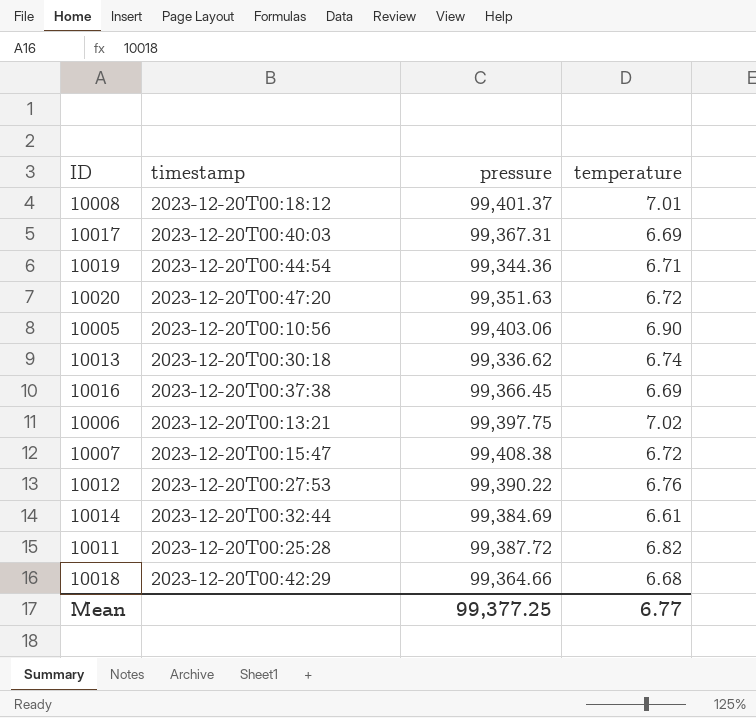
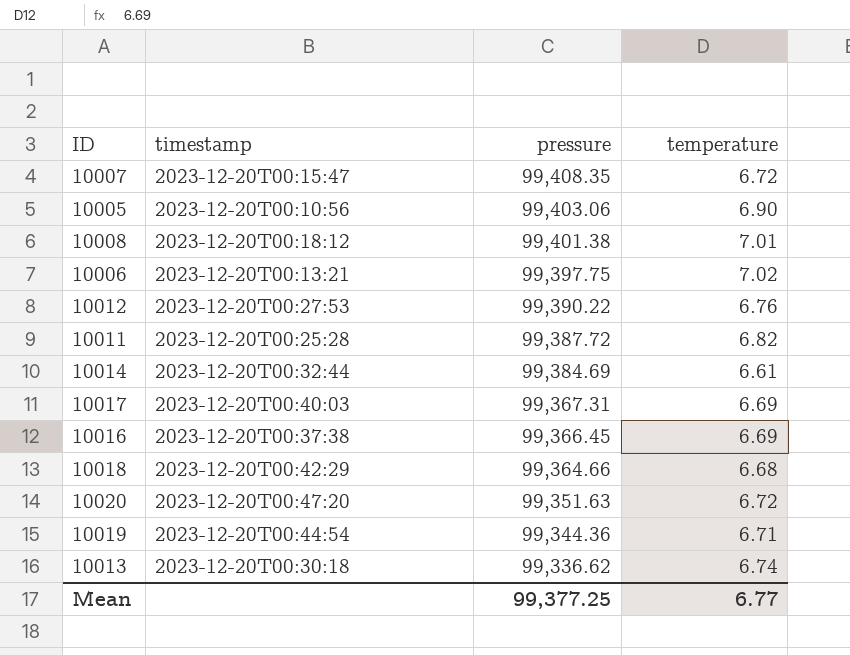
row order: none -> pressure descending
10007 | pressure: 99,408.38 -> 99,408.35
10008 | pressure: 99,401.37 -> 99,401.38

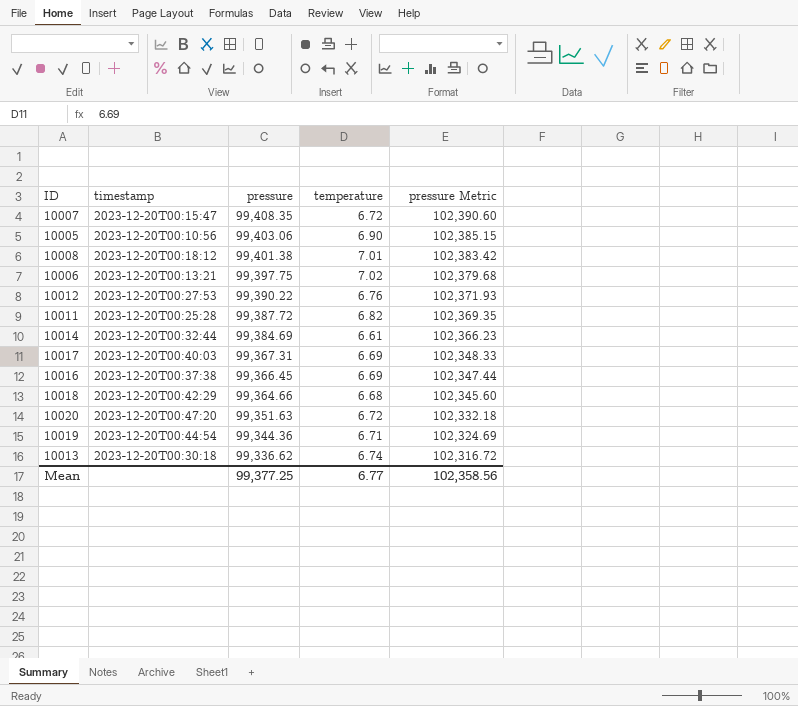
column pressure Metric | formula: none -> [pressure] * 1.03

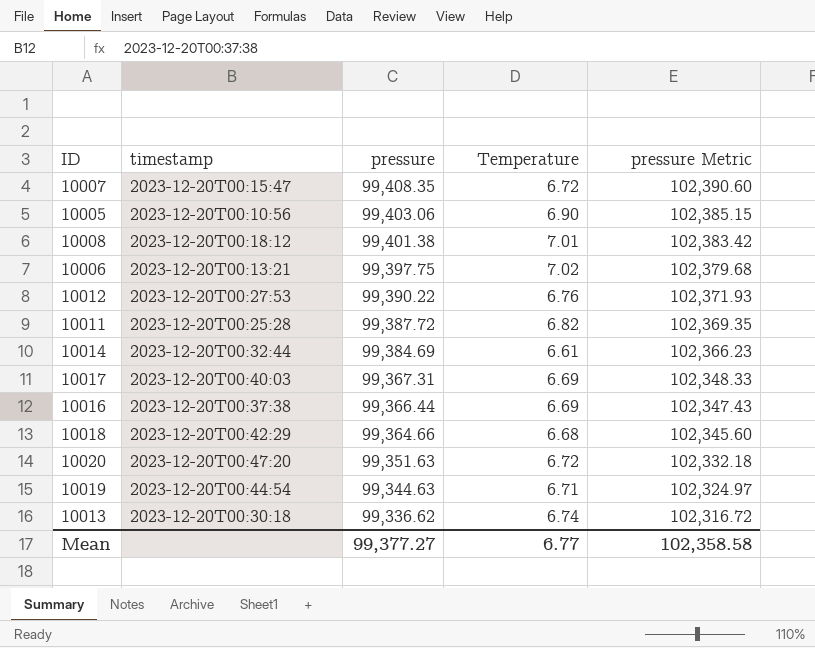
column name: temperature -> Temperature
10016 | pressure: 99,366.45 -> 99,366.44
10016 | pressure Metric: 102,347.44 -> 102,347.43
10019 | pressure: 99,344.36 -> 99,344.63
10019 | pressure Metric: 102,324.69 -> 102,324.97
Mean | pressure: 99,377.25 -> 99,377.27
Mean | pressure Metric: 102,358.56 -> 102,358.58

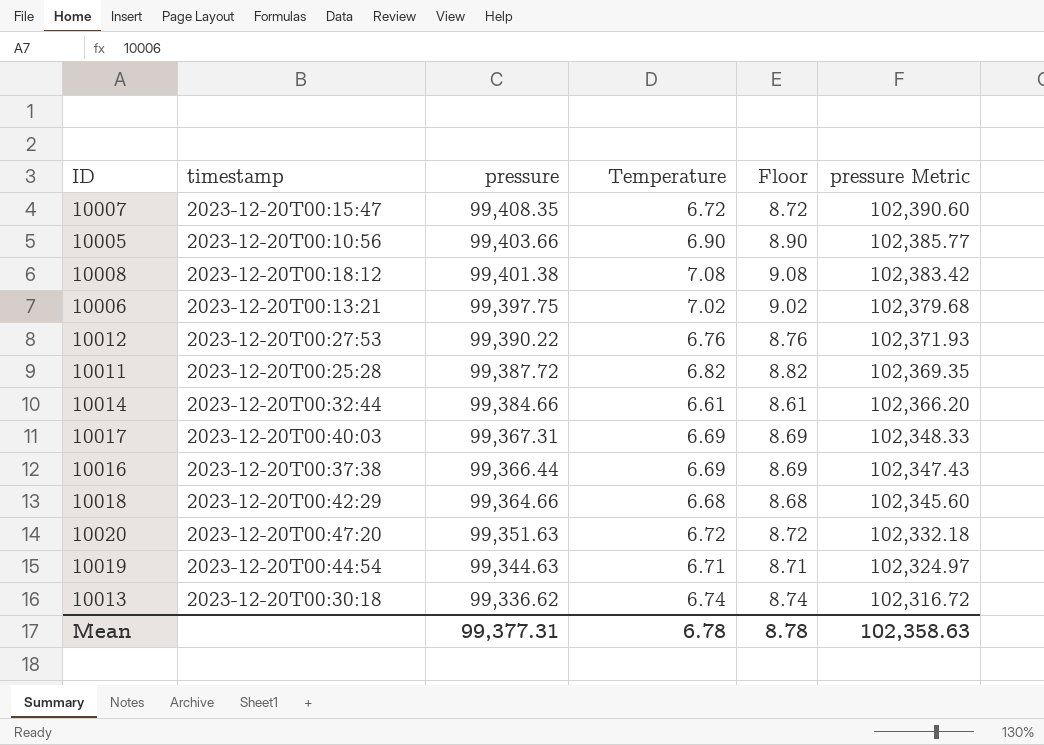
column Floor | formula: none -> [Temperature] + 2
10005 | pressure: 99,403.06 -> 99,403.66
10005 | pressure Metric: 102,385.15 -> 102,385.77
10008 | Temperature: 7.01 -> 7.08
10014 | pressure: 99,384.69 -> 99,384.66
10014 | pressure Metric: 102,366.23 -> 102,366.20
Mean | pressure: 99,377.27 -> 99,377.31
Mean | Temperature: 6.77 -> 6.78
Mean | pressure Metric: 102,358.58 -> 102,358.63

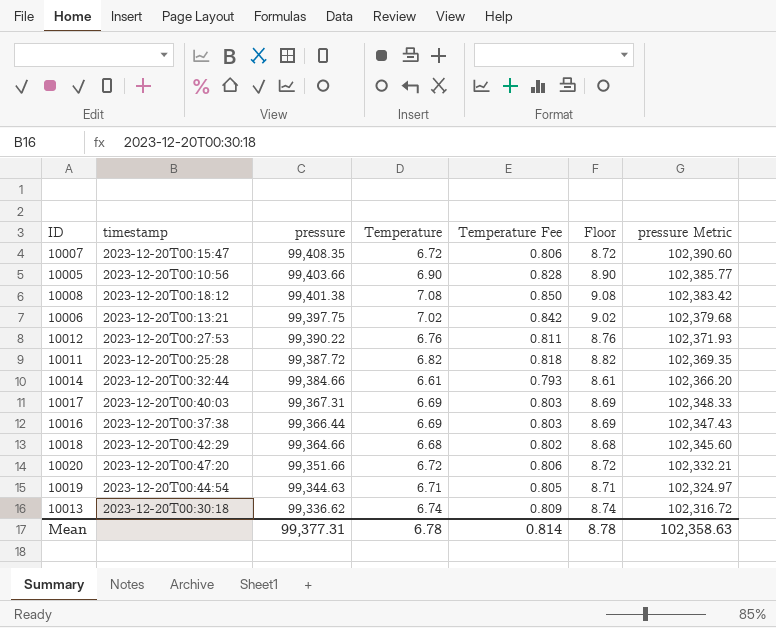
column Temperature Fee | formula: none -> [Temperature] * 0.12
10020 | pressure: 99,351.63 -> 99,351.66
10020 | pressure Metric: 102,332.18 -> 102,332.21

